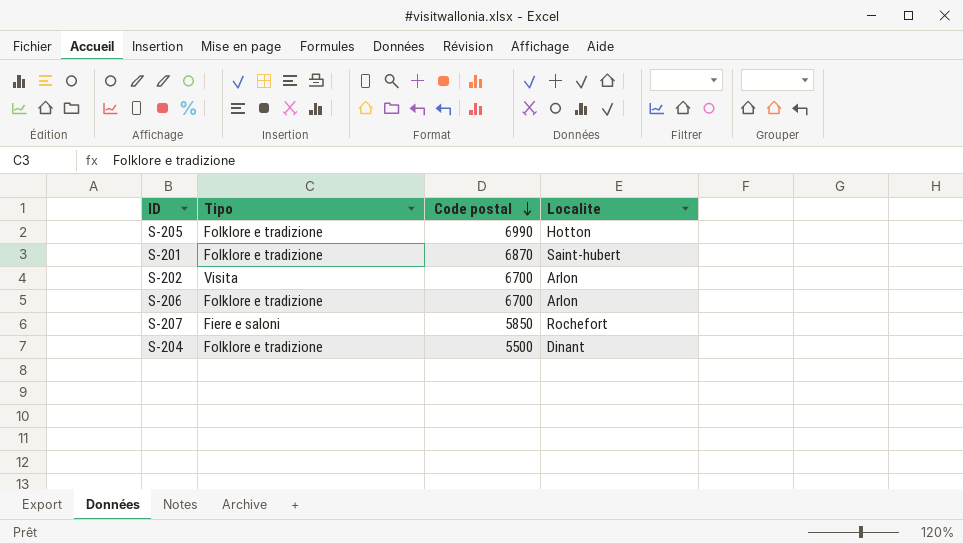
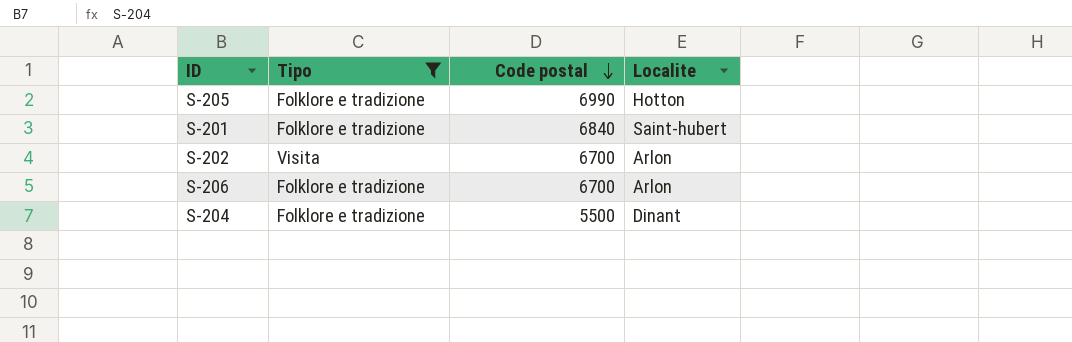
filter: none -> Tipo != Fiere e saloni
S-201 | Code postal: 6870 -> 6840

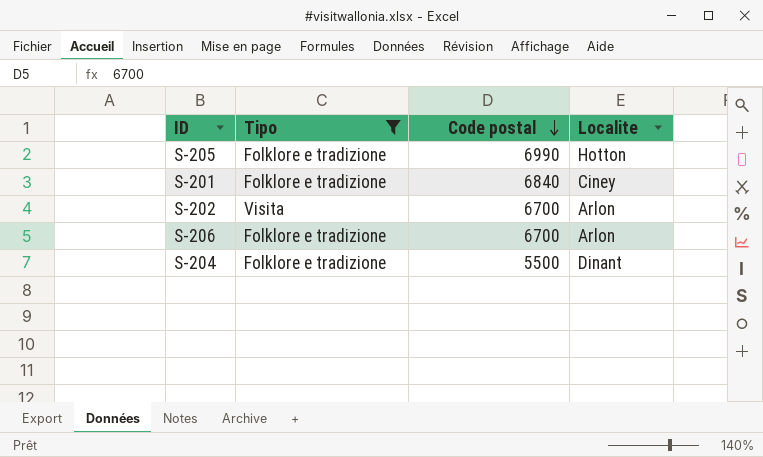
S-201 | Localite: Saint-hubert -> Ciney

